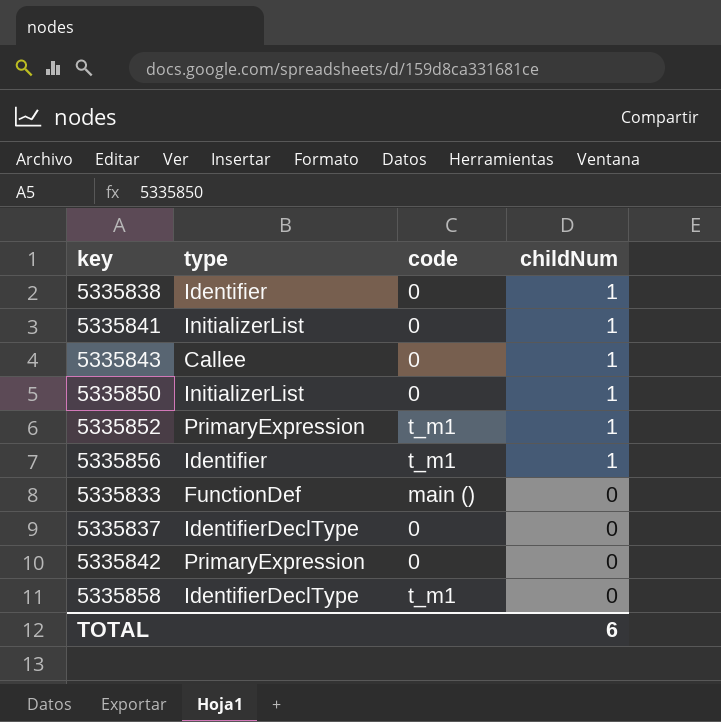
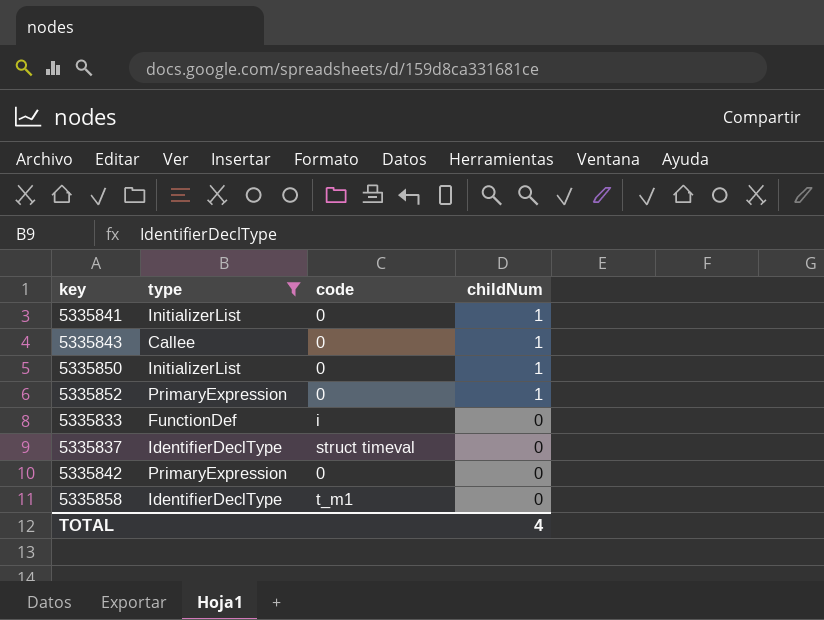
filter: none -> type != Identifier
5335852 | code: t_m1 -> 0
5335833 | code: main () -> i
5335837 | code: 0 -> struct timeval
TOTAL | childNum: 6 -> 4

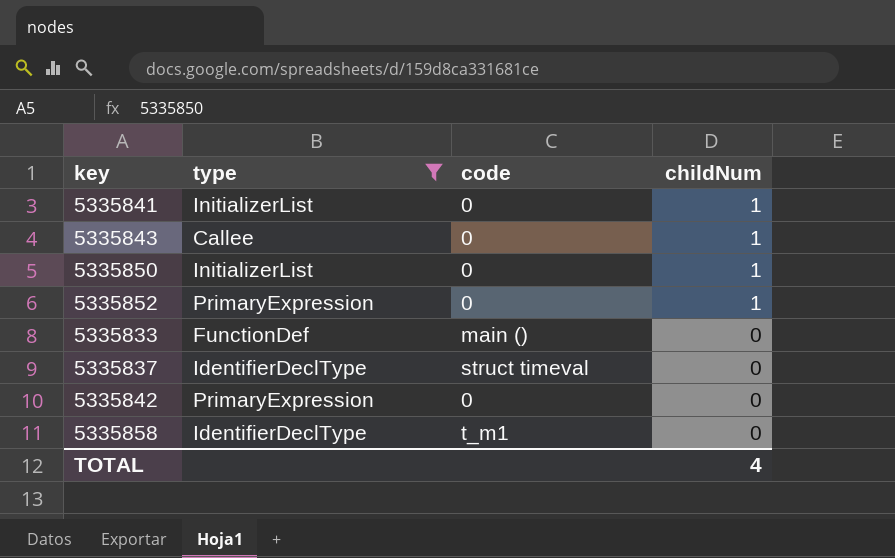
5335833 | code: i -> main ()

